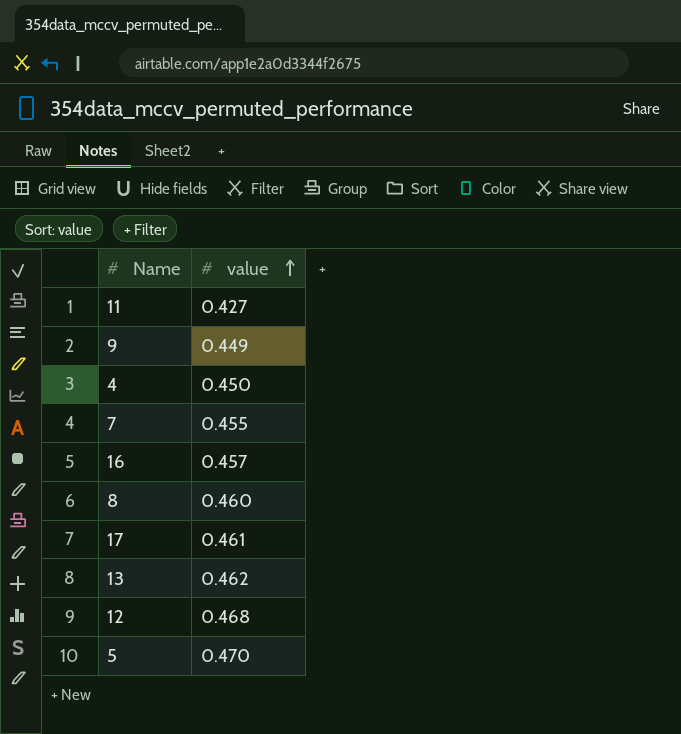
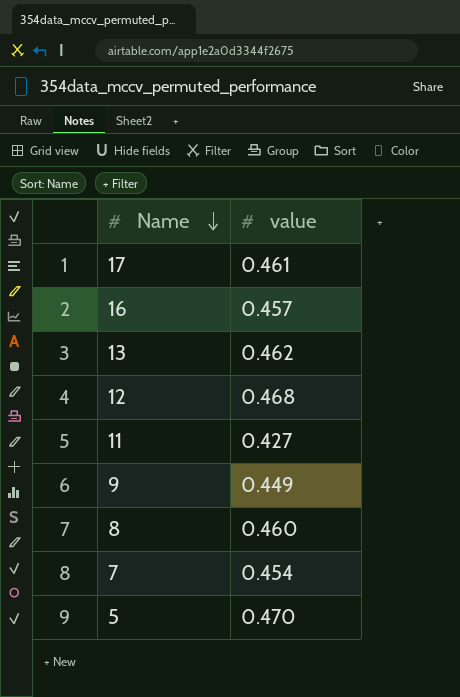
row order: value ascending -> Name descending
row 4: 0.450 -> none
7 | value: 0.455 -> 0.454

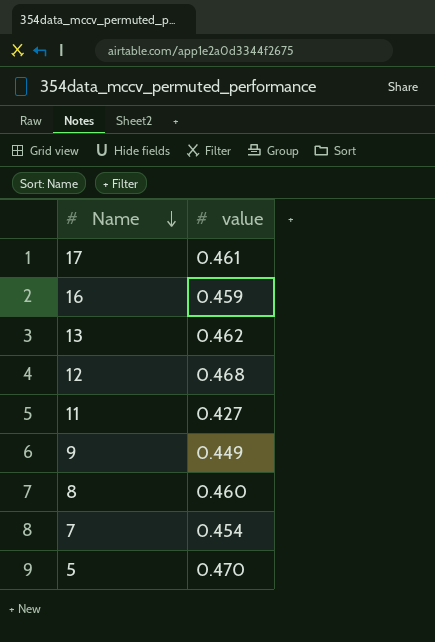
16 | value: 0.457 -> 0.459

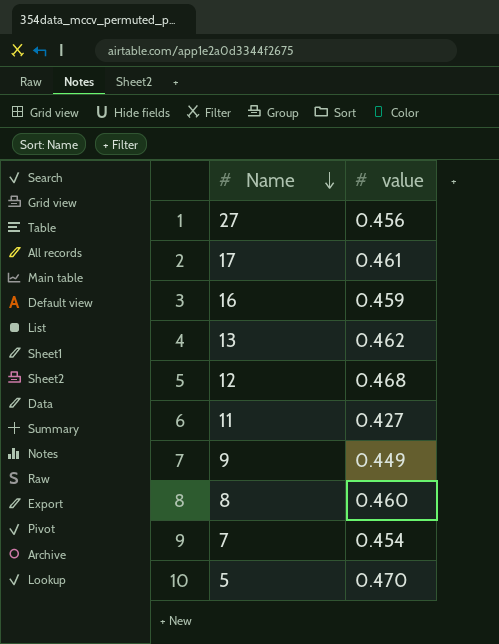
row 27: none -> 0.456

